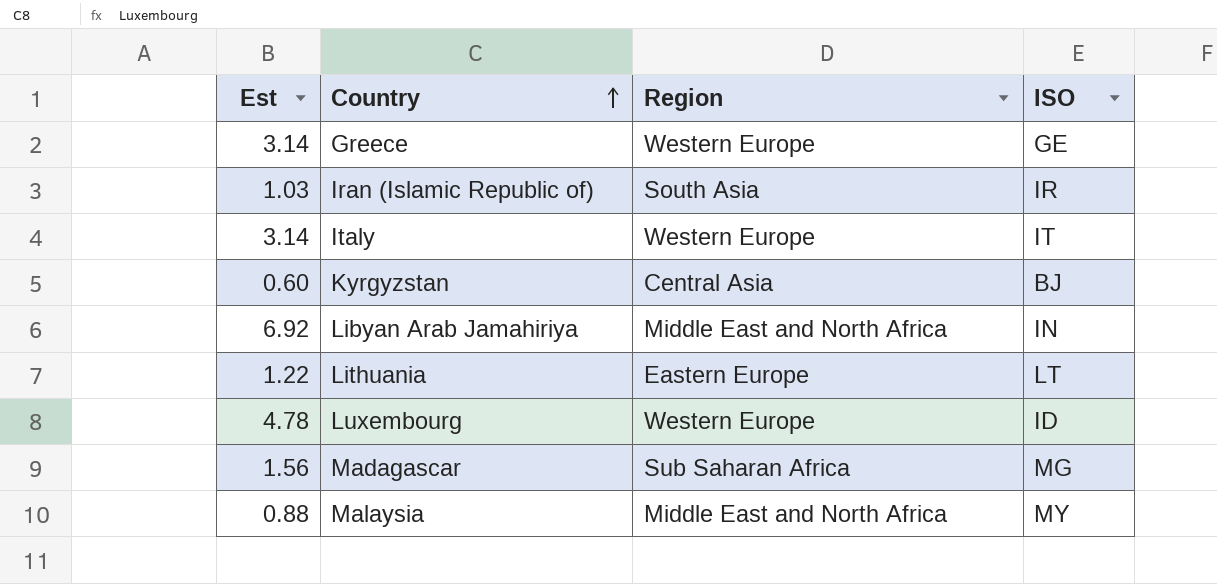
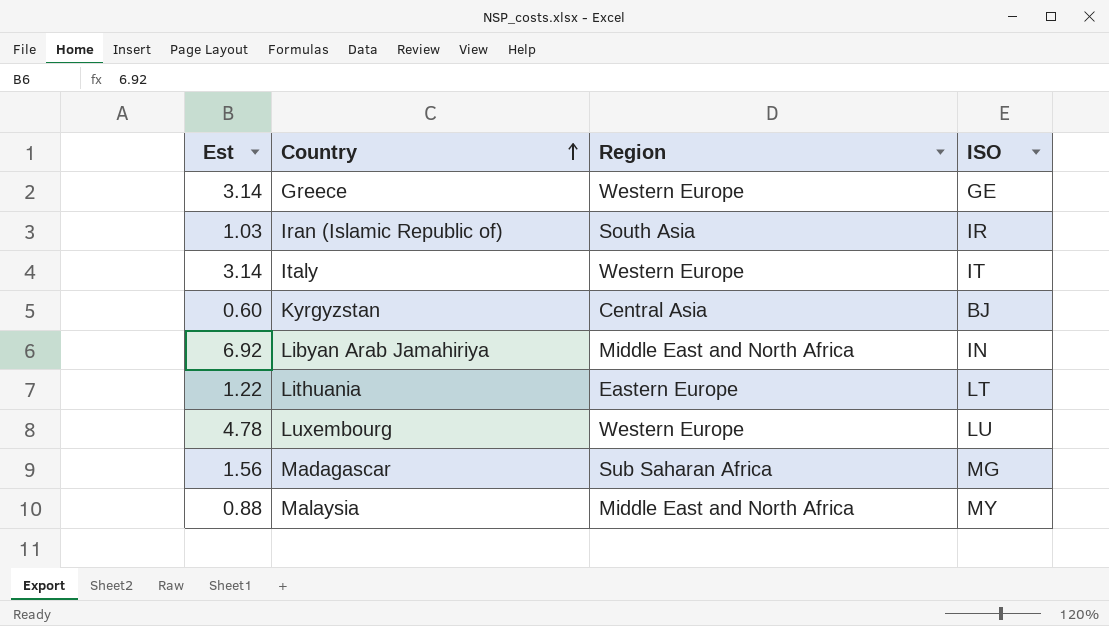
Luxembourg | ISO: ID -> LU

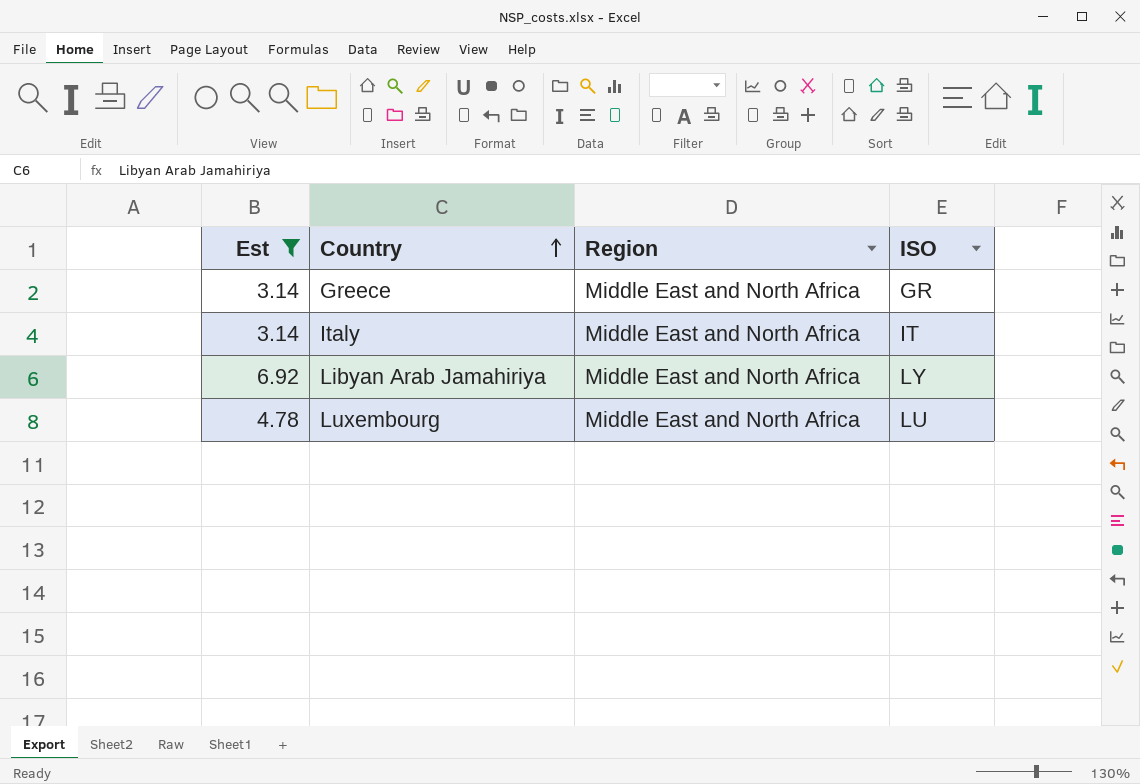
filter: none -> Est >= 3.14
Greece | Region: Western Europe -> Middle East and North Africa
Greece | ISO: GE -> GR
Italy | Region: Western Europe -> Middle East and North Africa
Libyan Arab Jamahiriya | ISO: IN -> LY
Luxembourg | Region: Western Europe -> Middle East and North Africa

